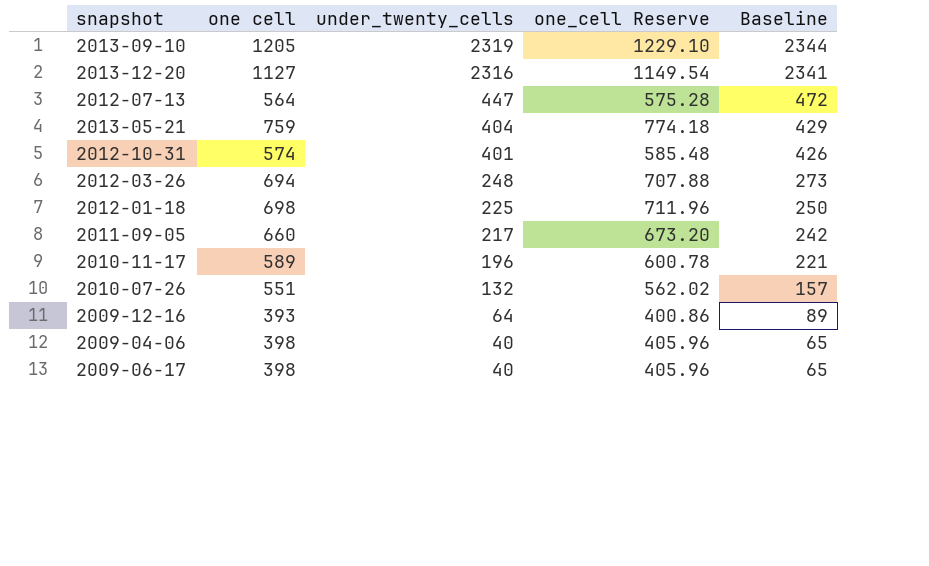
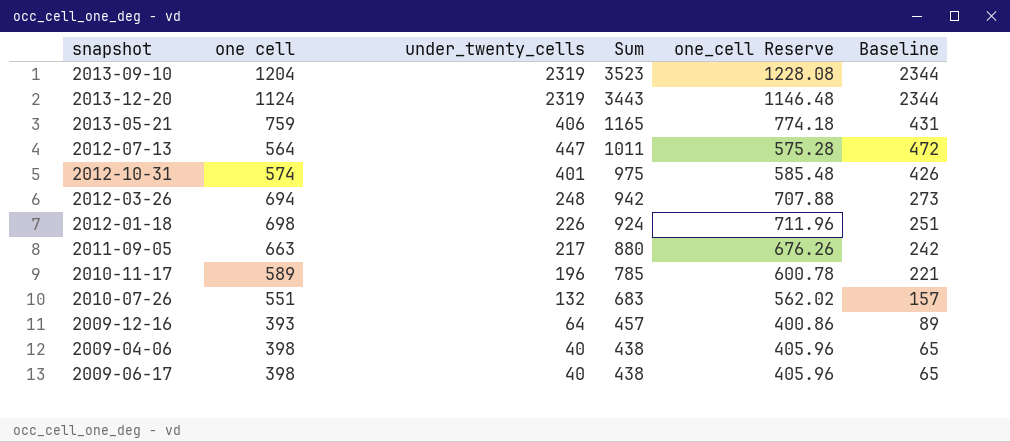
row order: under_twenty_cells descending -> Sum descending
column Sum | formula: none -> [one cell] + [under_twenty_cells]
2013-09-10 | one cell: 1205 -> 1204
2013-09-10 | one_cell Reserve: 1229.10 -> 1228.08
2013-12-20 | one cell: 1127 -> 1124
2013-12-20 | under_twenty_cells: 2316 -> 2319
2013-12-20 | one_cell Reserve: 1149.54 -> 1146.48
2013-12-20 | Baseline: 2341 -> 2344
2013-05-21 | under_twenty_cells: 404 -> 406
2013-05-21 | Baseline: 429 -> 431
2012-01-18 | under_twenty_cells: 225 -> 226
2012-01-18 | Baseline: 250 -> 251
2011-09-05 | one cell: 660 -> 663
2011-09-05 | one_cell Reserve: 673.20 -> 676.26

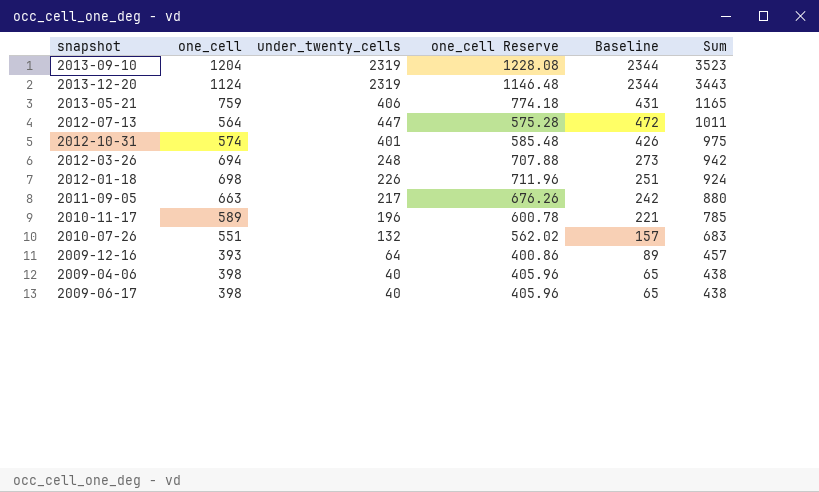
column name: one cell -> one_cell
column Sum | position: 4 -> 6

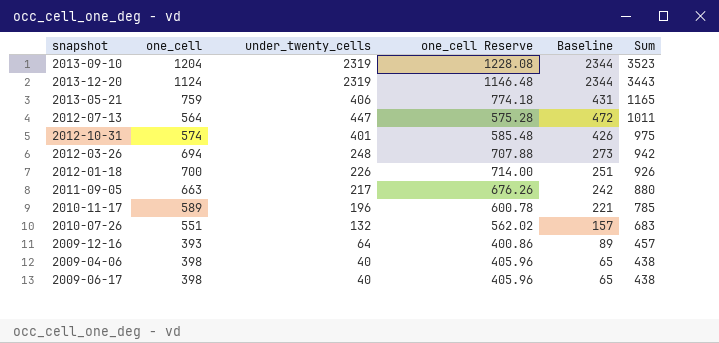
2012-01-18 | one_cell: 698 -> 700
2012-01-18 | one_cell Reserve: 711.96 -> 714.00
2012-01-18 | Sum: 924 -> 926

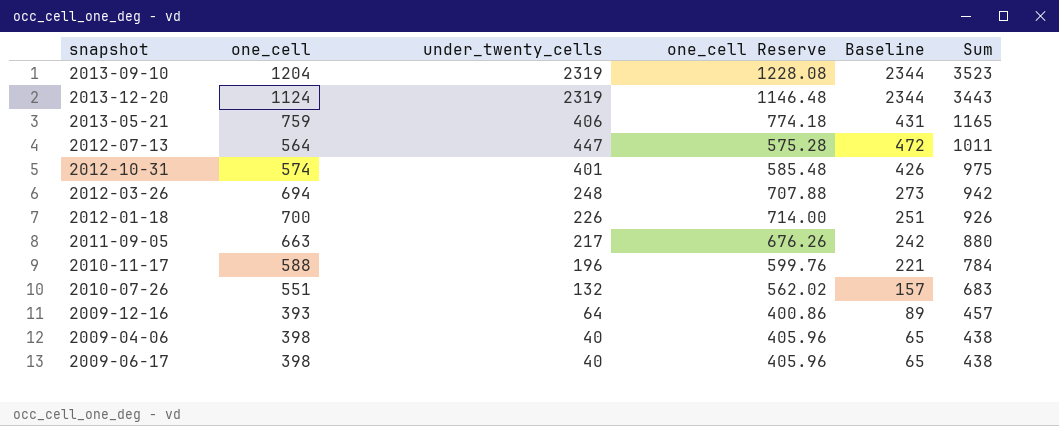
2010-11-17 | one_cell: 589 -> 588
2010-11-17 | one_cell Reserve: 600.78 -> 599.76
2010-11-17 | Sum: 785 -> 784

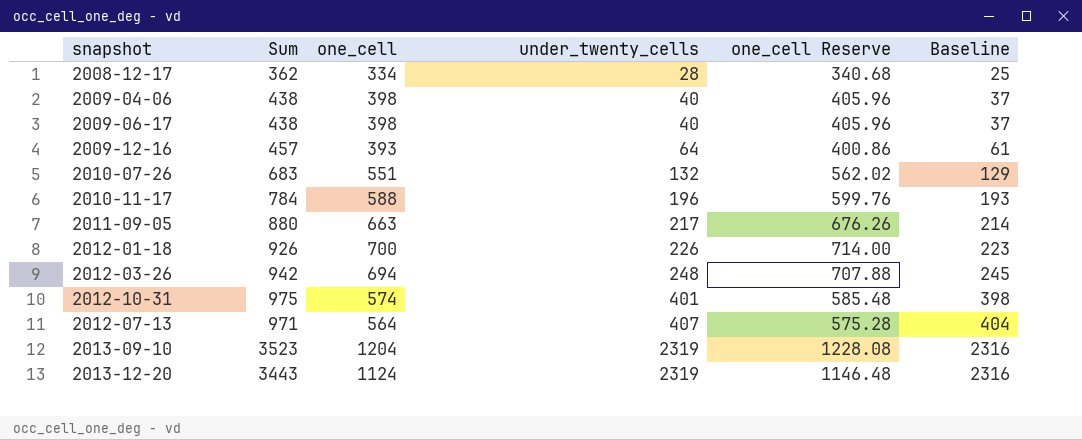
row order: Sum descending -> under_twenty_cells ascending
column Sum | position: 6 -> 2
column Baseline | formula: [under_twenty_cells] + 25 -> [under_twenty_cells] - 3
row 2013-05-21: 759 | 406 | 774.18 | 431 | 1165 -> none
row 2008-12-17: none -> 362 | 334 | 28 | 340.68 | 25
2012-07-13 | Sum: 1011 -> 971
2012-07-13 | under_twenty_cells: 447 -> 407

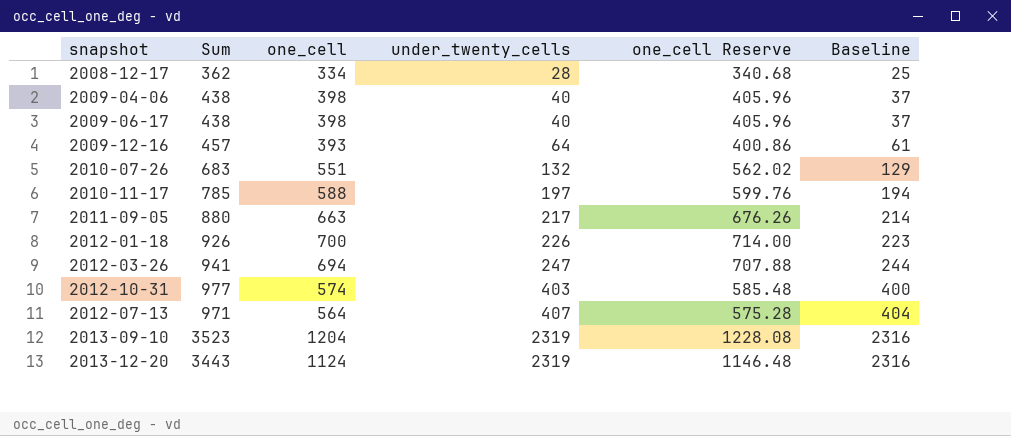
2010-11-17 | Sum: 784 -> 785
2010-11-17 | under_twenty_cells: 196 -> 197
2010-11-17 | Baseline: 193 -> 194
2012-03-26 | Sum: 942 -> 941
2012-03-26 | under_twenty_cells: 248 -> 247
2012-03-26 | Baseline: 245 -> 244
2012-10-31 | Sum: 975 -> 977
2012-10-31 | under_twenty_cells: 401 -> 403
2012-10-31 | Baseline: 398 -> 400

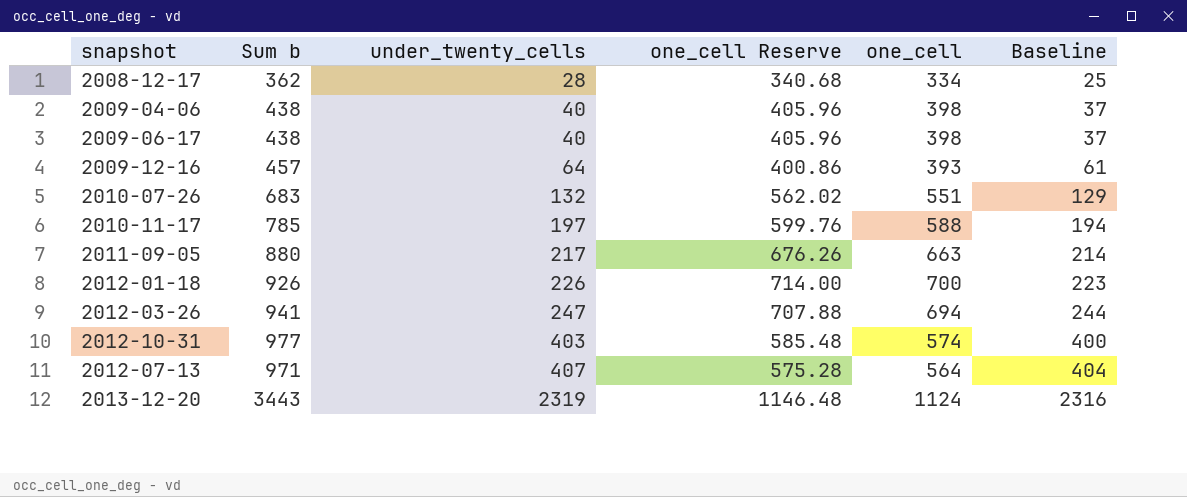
column name: Sum -> Sum b
column one_cell | position: 3 -> 5
row 2013-09-10: 3523 | 1204 | 2319 | 1228.08 | 2316 -> none

